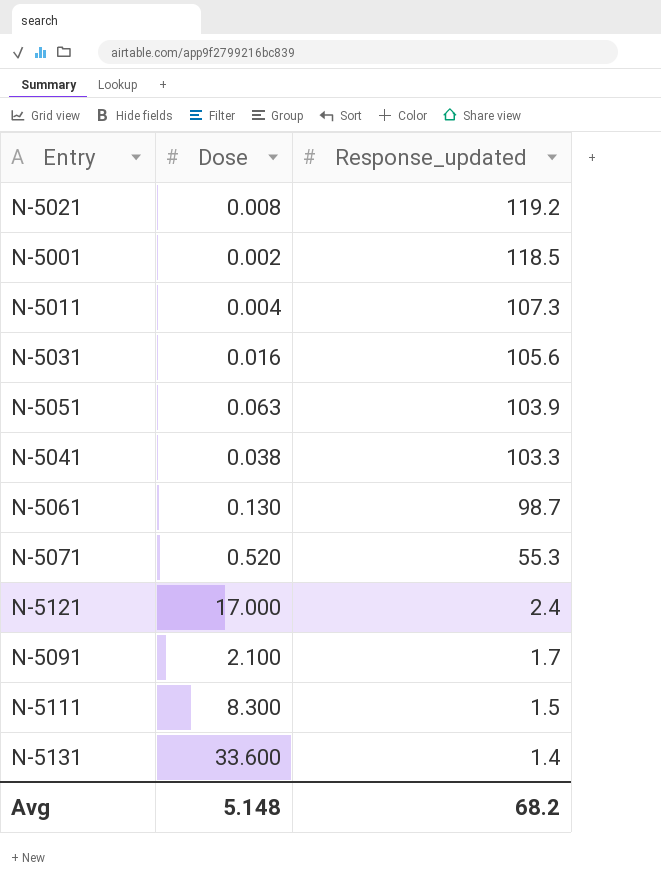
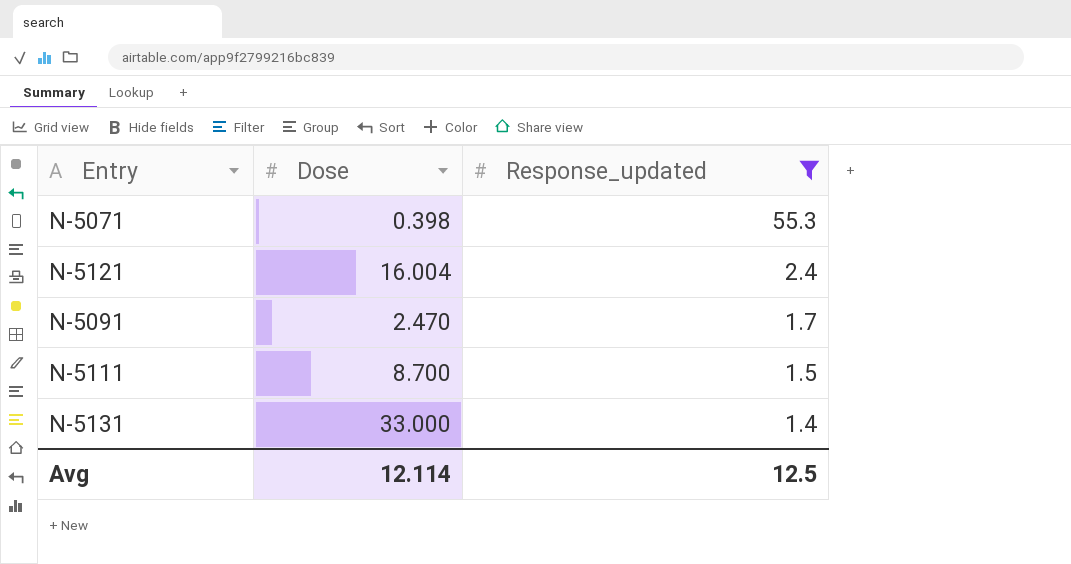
filter: none -> Response_updated <= 55.3
N-5071 | Dose: 0.520 -> 0.398
N-5121 | Dose: 17.000 -> 16.004
N-5091 | Dose: 2.100 -> 2.470
N-5111 | Dose: 8.300 -> 8.700
N-5131 | Dose: 33.600 -> 33.000
Avg | Dose: 5.148 -> 12.114
Avg | Response_updated: 68.2 -> 12.5

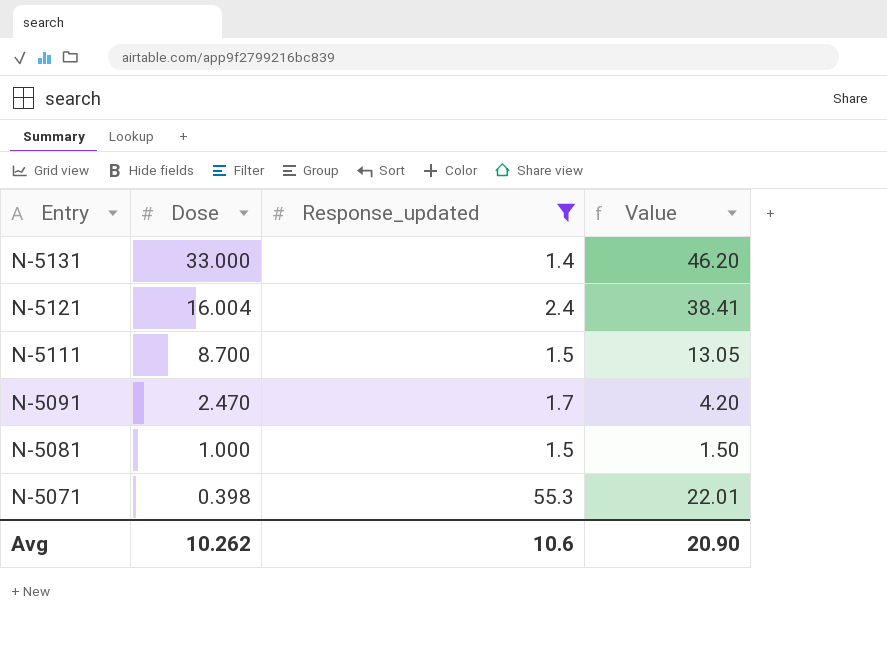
row order: Response_updated descending -> Entry descending
column Value | formula: none -> [Dose] * [Response_updated]
row N-5081: none -> 1.000 | 1.5 | 1.50
Avg | Dose: 12.114 -> 10.262
Avg | Response_updated: 12.5 -> 10.6

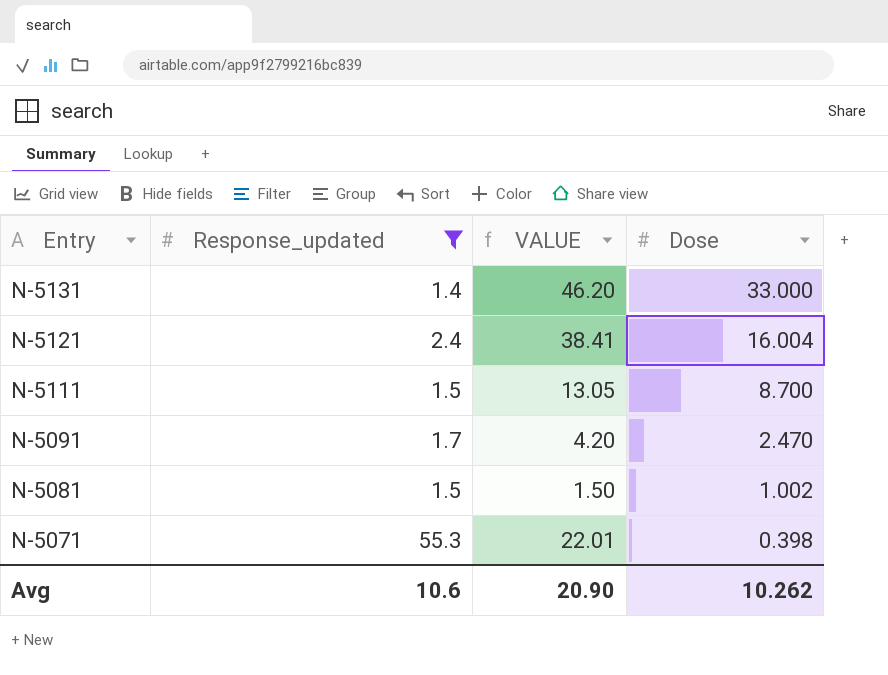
column name: Value -> VALUE
column Dose | position: 2 -> 4
N-5081 | Dose: 1.000 -> 1.002

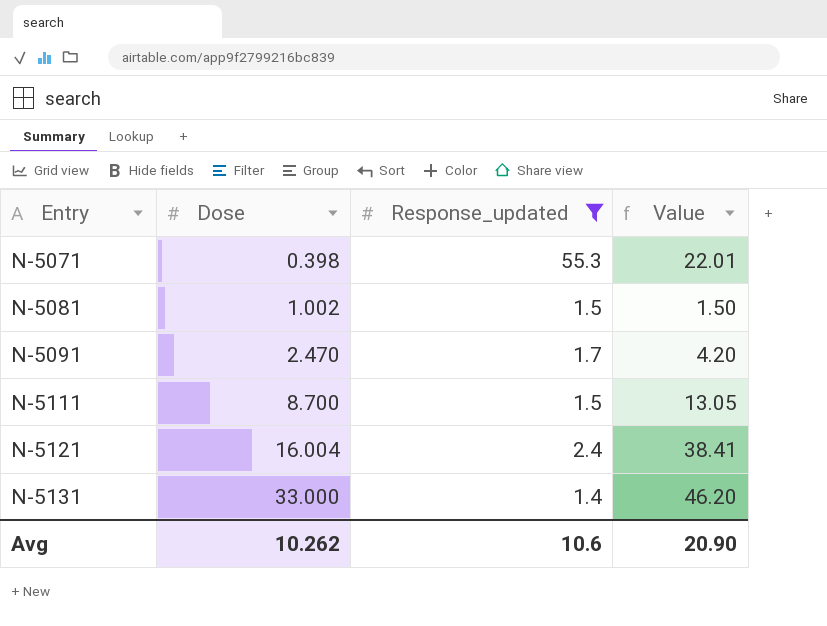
row order: Entry descending -> Entry ascending
column Dose | position: 4 -> 2
column name: VALUE -> Value

